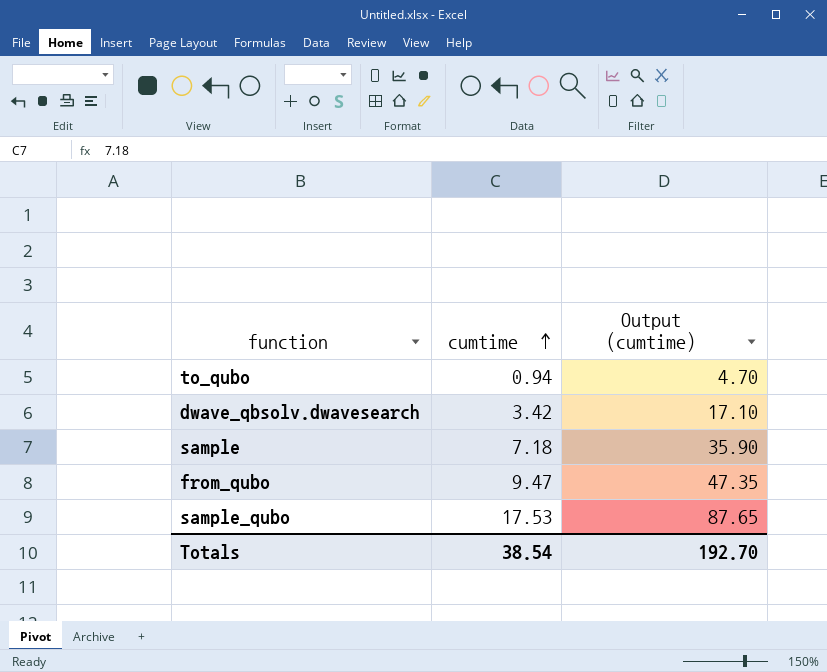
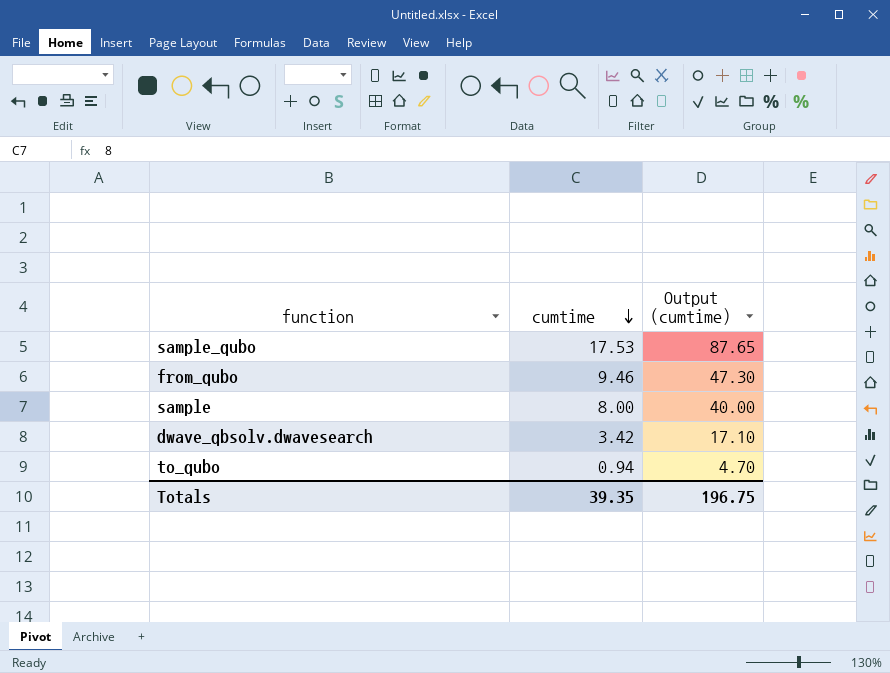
row order: cumtime ascending -> cumtime descending
from_qubo | cumtime: 9.47 -> 9.46
from_qubo | Output (cumtime): 47.35 -> 47.30
sample | cumtime: 7.18 -> 8.00
sample | Output (cumtime): 35.90 -> 40.00
Totals | cumtime: 38.54 -> 39.35
Totals | Output (cumtime): 192.70 -> 196.75

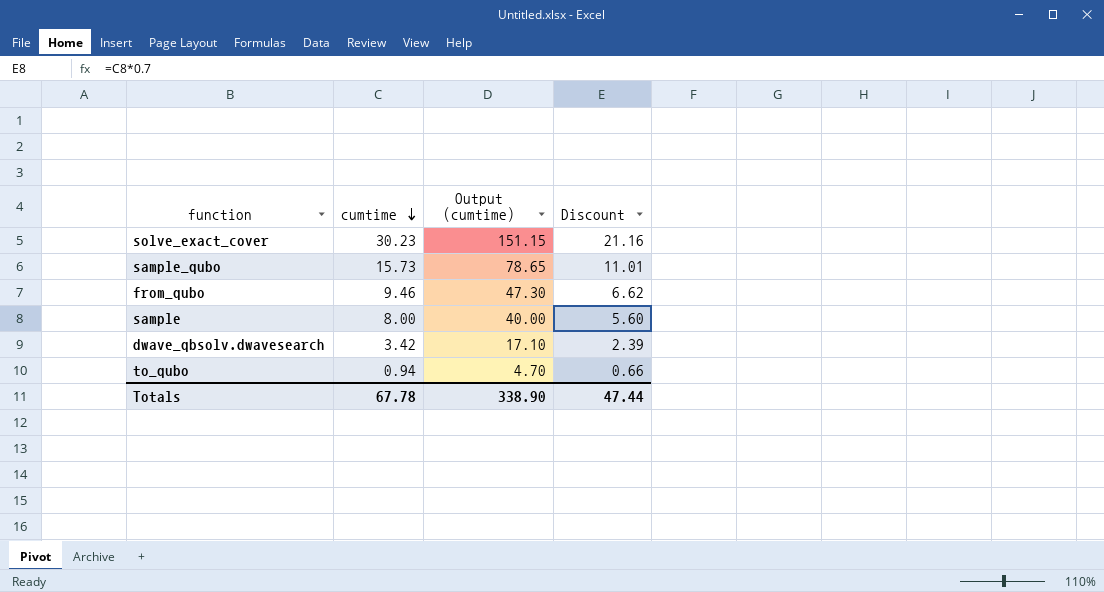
column Discount | formula: none -> [cumtime] * 0.7
row solve_exact_cover: none -> 30.23 | 151.15 | 21.16
sample_qubo | cumtime: 17.53 -> 15.73
sample_qubo | Output (cumtime): 87.65 -> 78.65
Totals | cumtime: 39.35 -> 67.78
Totals | Output (cumtime): 196.75 -> 338.90

